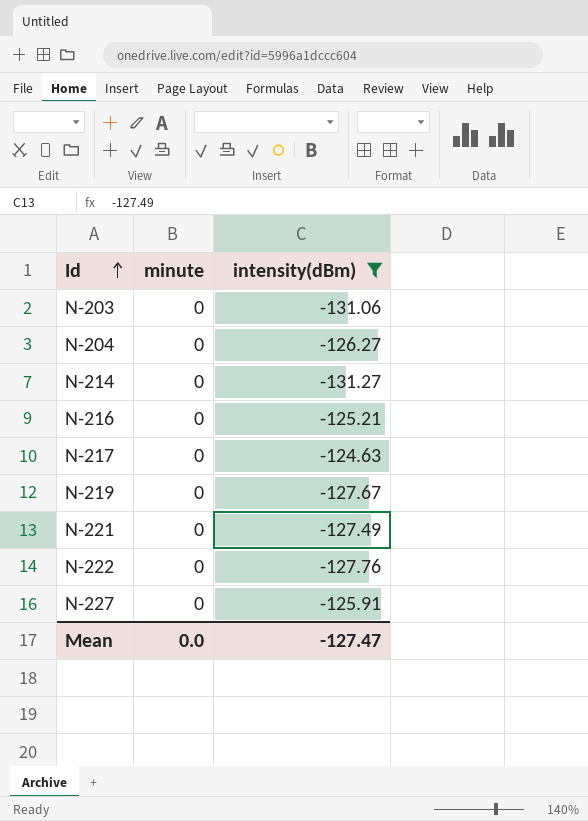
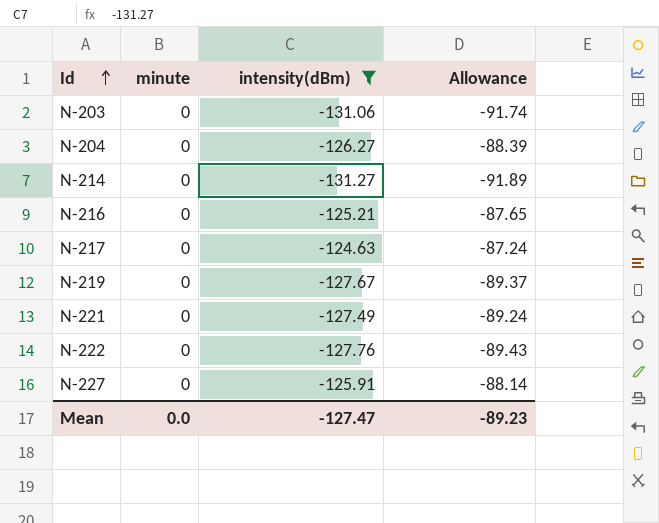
column Allowance | formula: none -> [intensity(dBm)] * 0.7

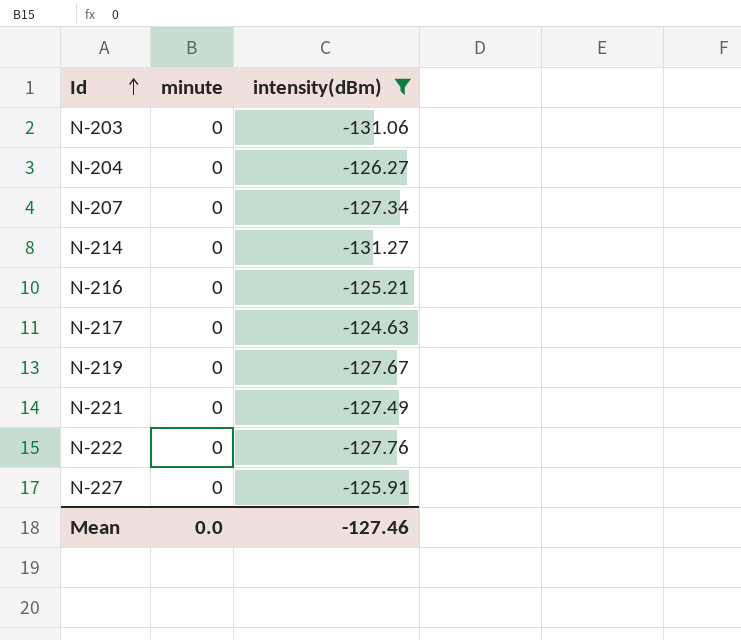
column Allowance | formula: [intensity(dBm)] * 0.7 -> none
row N-207: none -> 0 | -127.34
Mean | intensity(dBm): -127.47 -> -127.46

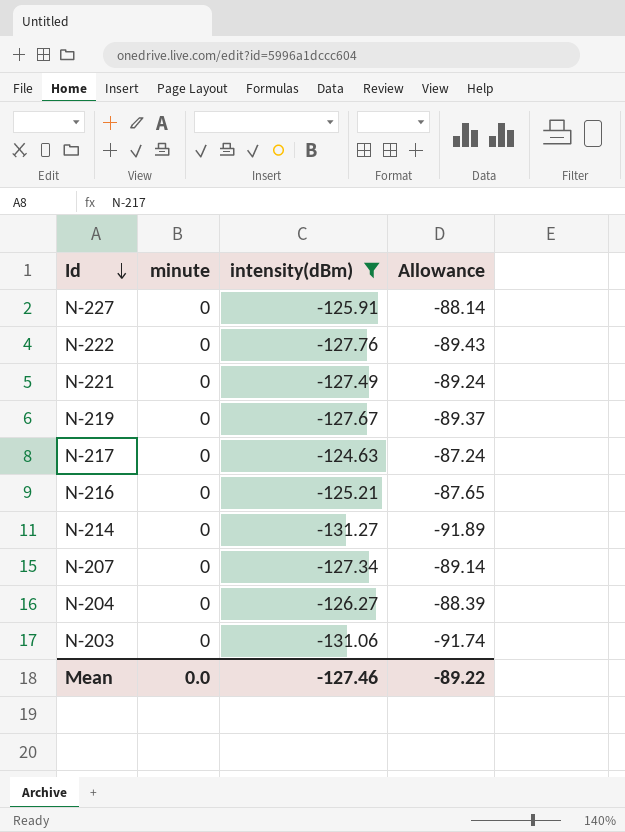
row order: Id ascending -> Id descending
column Allowance | formula: none -> [intensity(dBm)] * 0.7

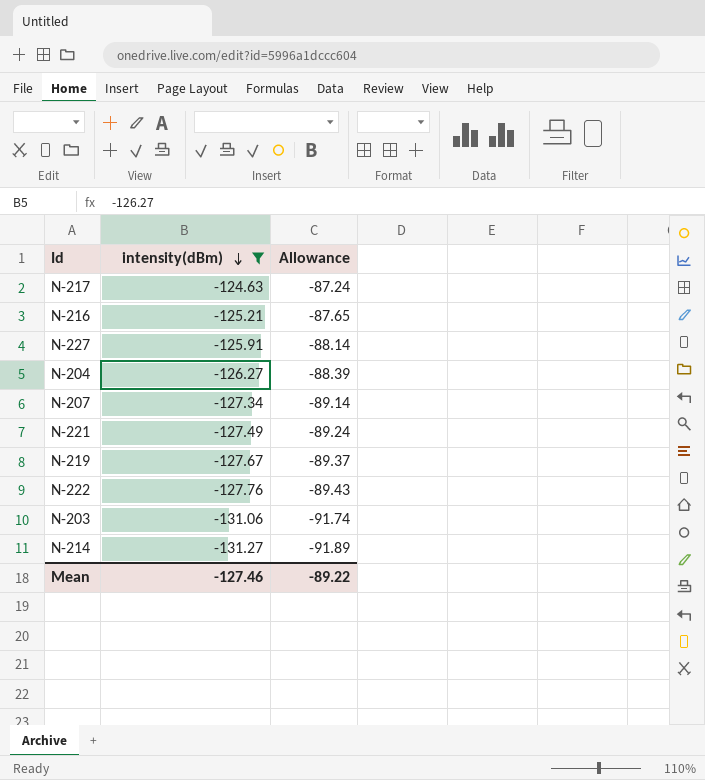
row order: Id descending -> intensity(dBm) descending
column minute | position: 2 -> none

